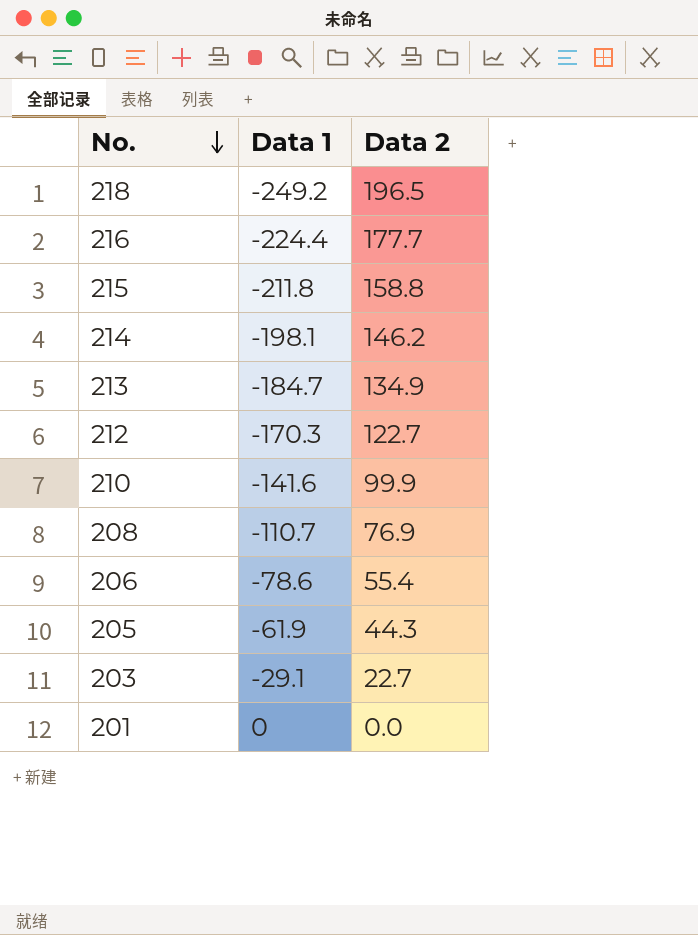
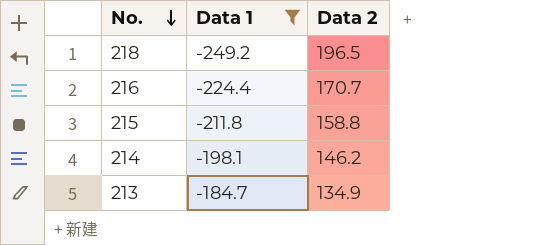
filter: none -> Data 1 <= -184.7
216 | Data 2: 177.7 -> 170.7

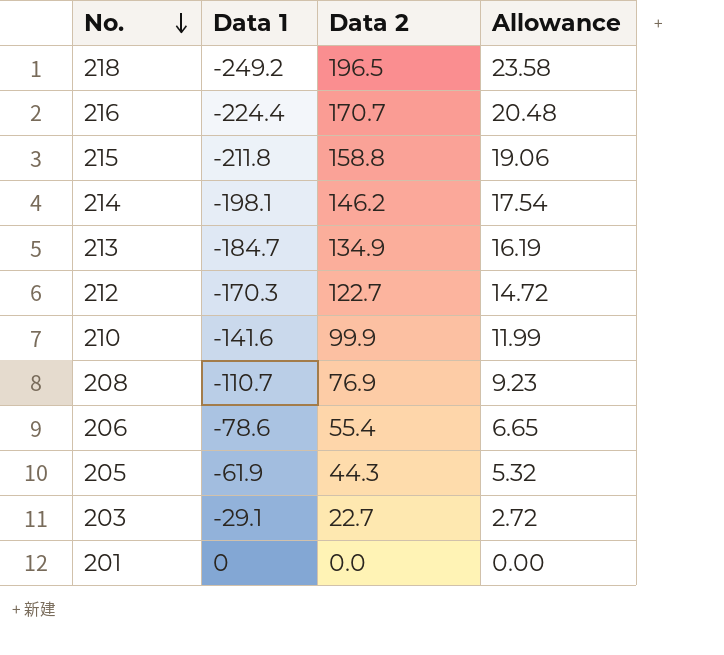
filter: Data 1 <= -184.7 -> none
column Allowance | formula: none -> [Data 2] * 0.12

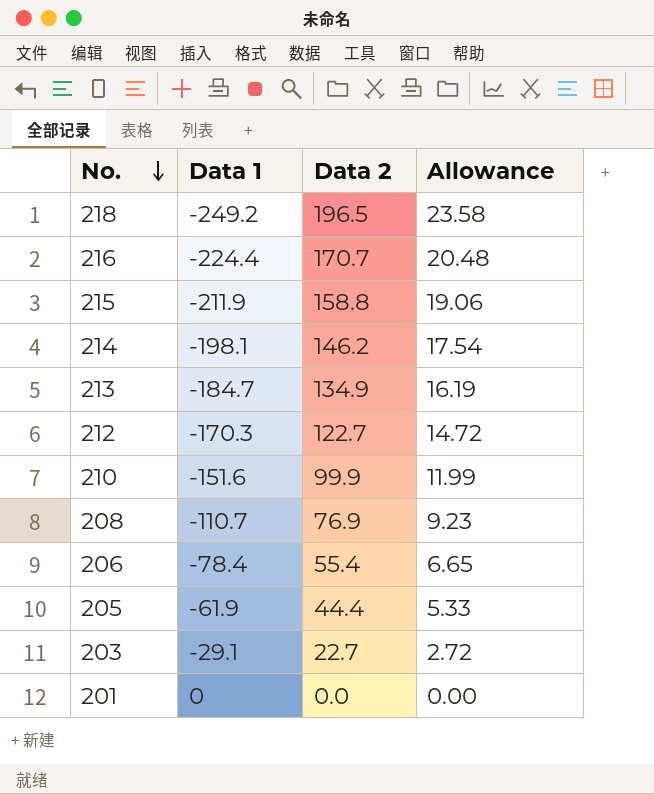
215 | Data 1: -211.8 -> -211.9
210 | Data 1: -141.6 -> -151.6
206 | Data 1: -78.6 -> -78.4
205 | Data 2: 44.3 -> 44.4
205 | Allowance: 5.32 -> 5.33

